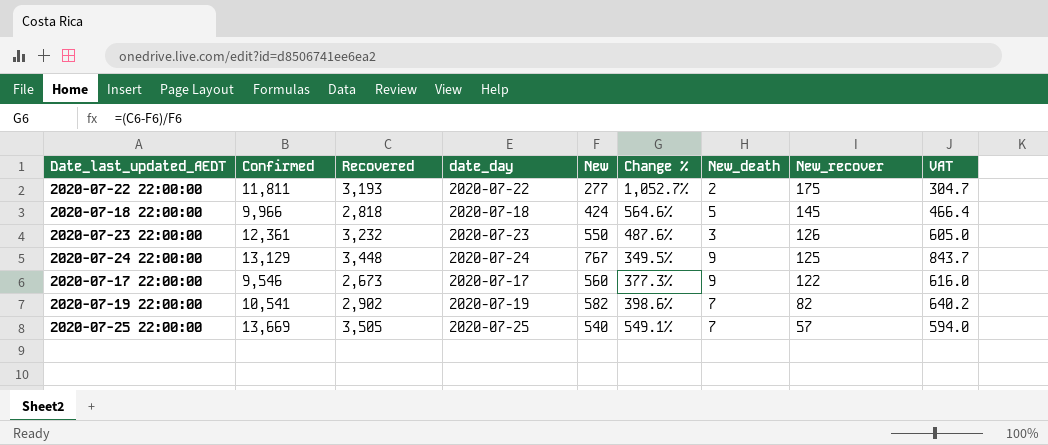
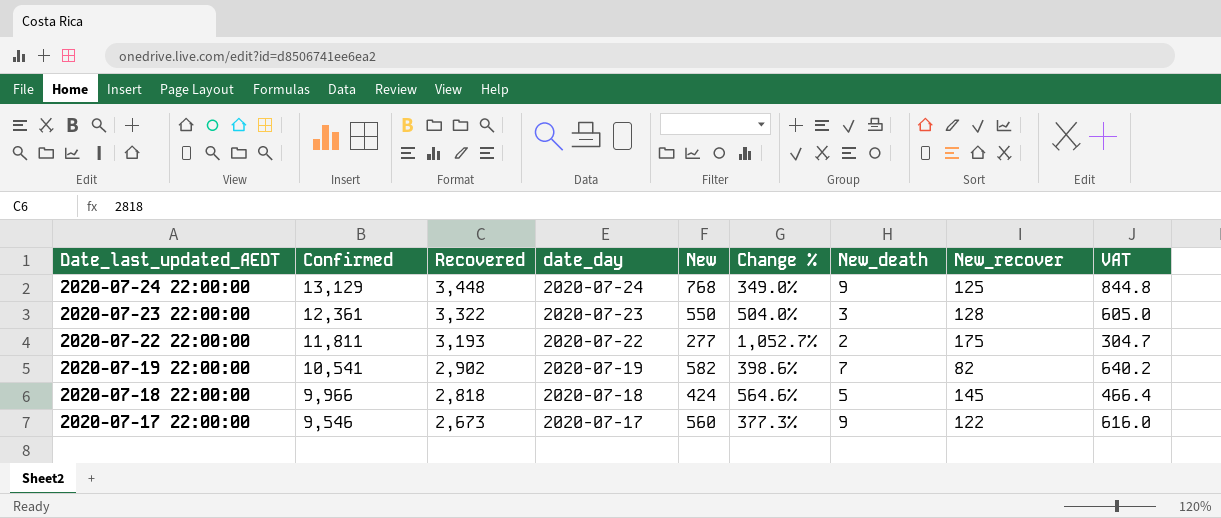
row order: New_recover descending -> Date_last_updated_AEDT descending
row 2020-07-25 22:00:00: 13,669 | 3,505 | 2020-07-25 | 540 | 549.1% | 7 | 57 | 594.0 -> none
2020-07-24 22:00:00 | New: 767 -> 768
2020-07-24 22:00:00 | Change %: 349.5% -> 349.0%
2020-07-24 22:00:00 | VAT: 843.7 -> 844.8
2020-07-23 22:00:00 | Recovered: 3,232 -> 3,322
2020-07-23 22:00:00 | Change %: 487.6% -> 504.0%
2020-07-23 22:00:00 | New_recover: 126 -> 128

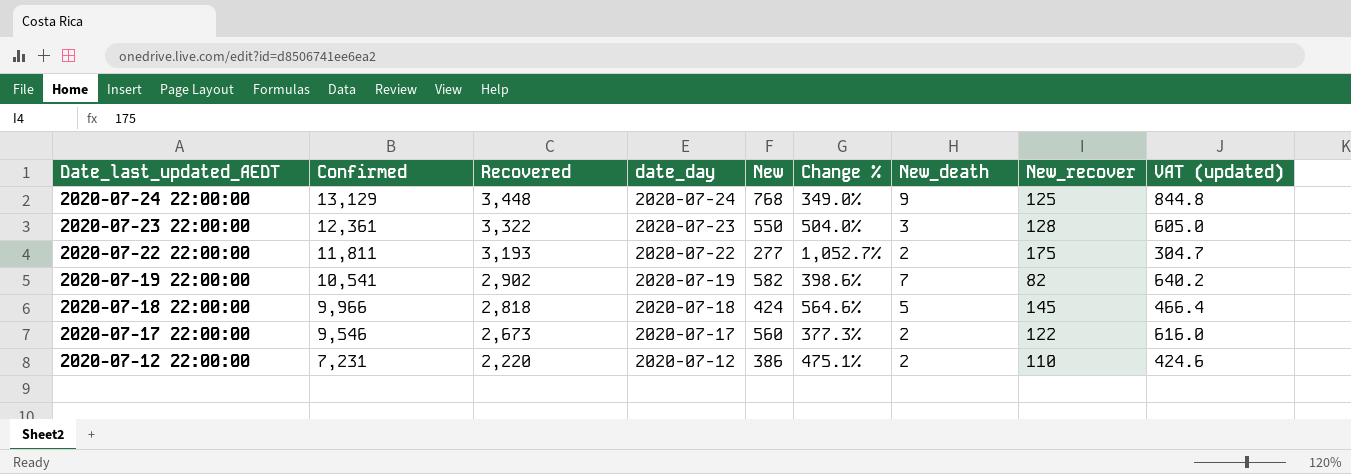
column name: VAT -> VAT (updated)
2020-07-17 22:00:00 | New_death: 9 -> 2
row 2020-07-12 22:00:00: none -> 7,231 | 2,220 | 2020-07-12 | 386 | 475.1% | 2 | 110 | 424.6

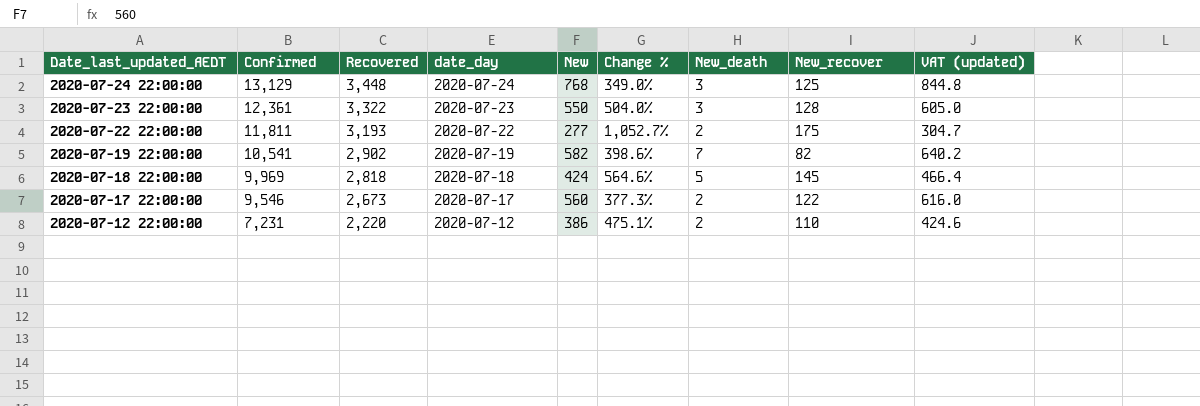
2020-07-24 22:00:00 | New_death: 9 -> 3
2020-07-18 22:00:00 | Confirmed: 9,966 -> 9,969

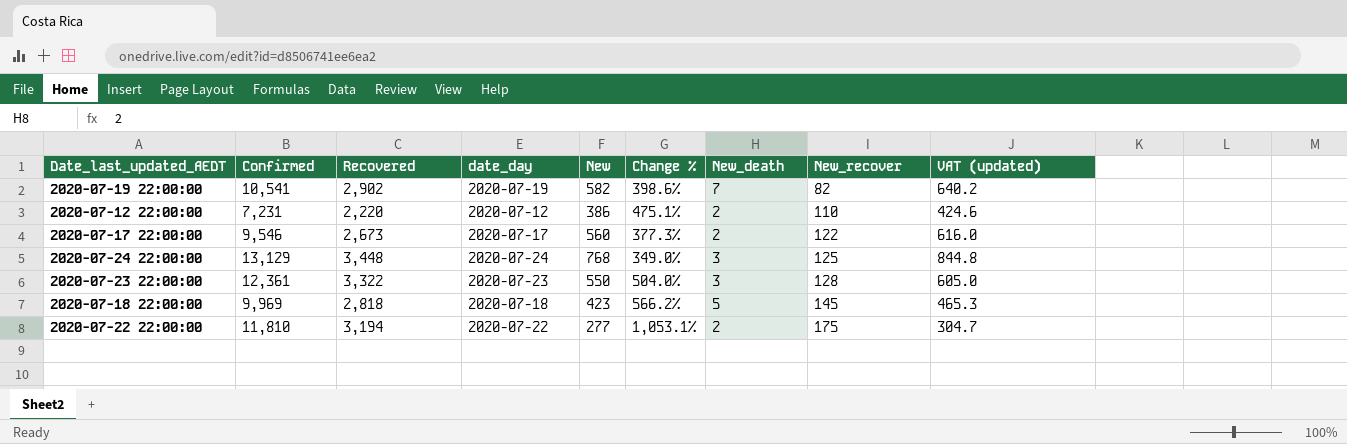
row order: Date_last_updated_AEDT descending -> New_recover ascending
2020-07-18 22:00:00 | New: 424 -> 423
2020-07-18 22:00:00 | Change %: 564.6% -> 566.2%
2020-07-18 22:00:00 | VAT (updated): 466.4 -> 465.3
2020-07-22 22:00:00 | Confirmed: 11,811 -> 11,810
2020-07-22 22:00:00 | Recovered: 3,193 -> 3,194
2020-07-22 22:00:00 | Change %: 1,052.7% -> 1,053.1%

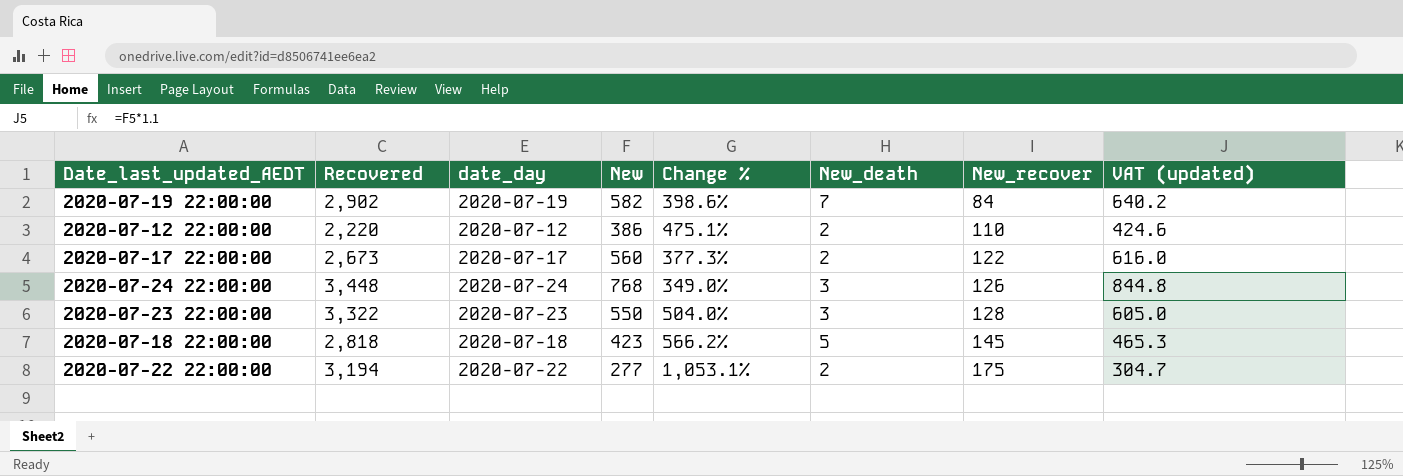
column Confirmed | position: 2 -> none
2020-07-19 22:00:00 | New_recover: 82 -> 84
2020-07-24 22:00:00 | New_recover: 125 -> 126

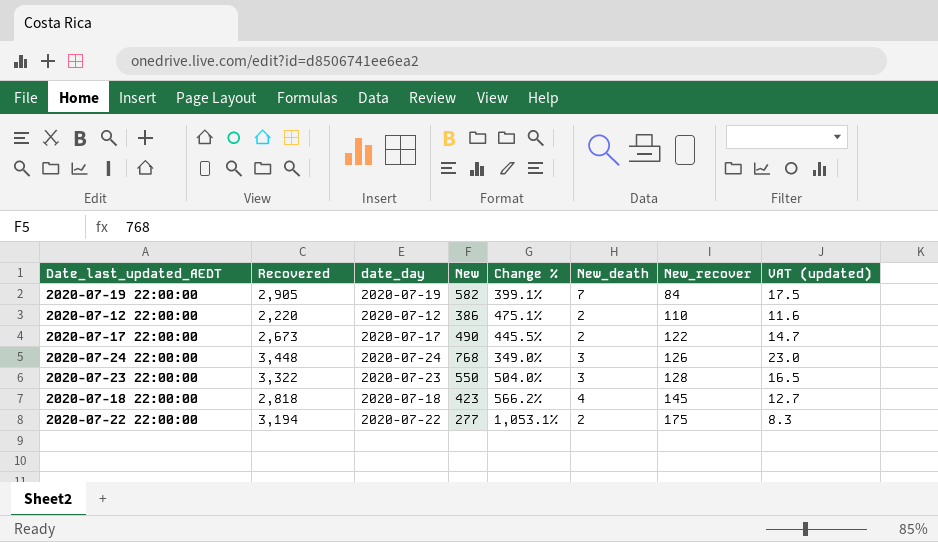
column VAT (updated) | formula: [New] * 1.1 -> [New] * 0.03
2020-07-19 22:00:00 | Recovered: 2,902 -> 2,905
2020-07-19 22:00:00 | Change %: 398.6% -> 399.1%
2020-07-17 22:00:00 | New: 560 -> 490
2020-07-17 22:00:00 | Change %: 377.3% -> 445.5%
2020-07-18 22:00:00 | New_death: 5 -> 4

